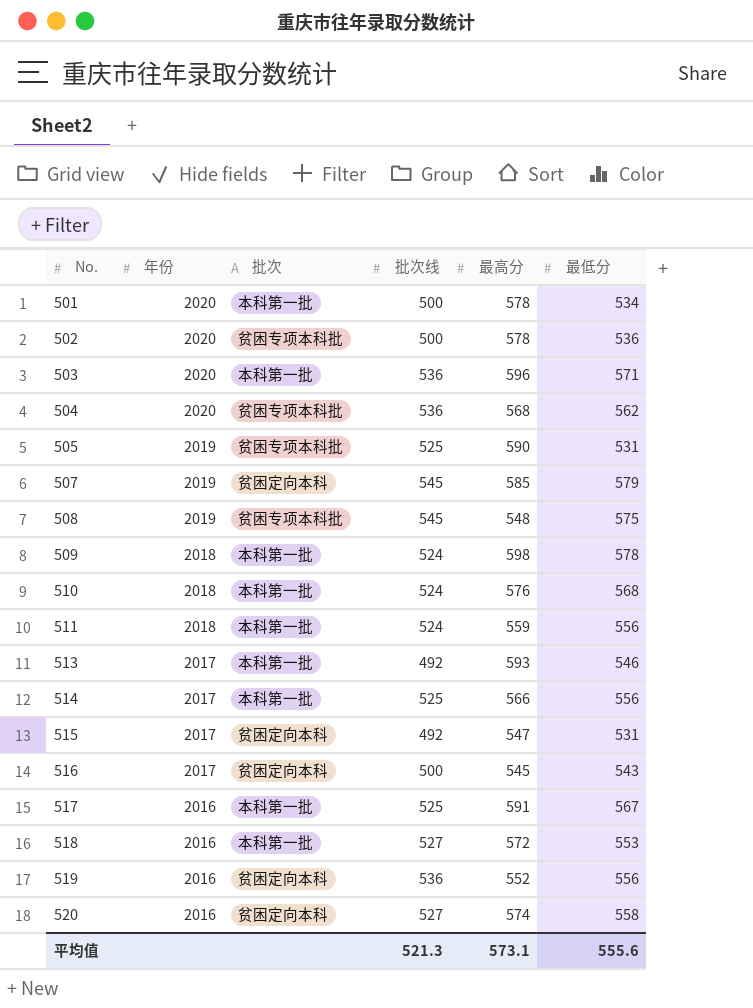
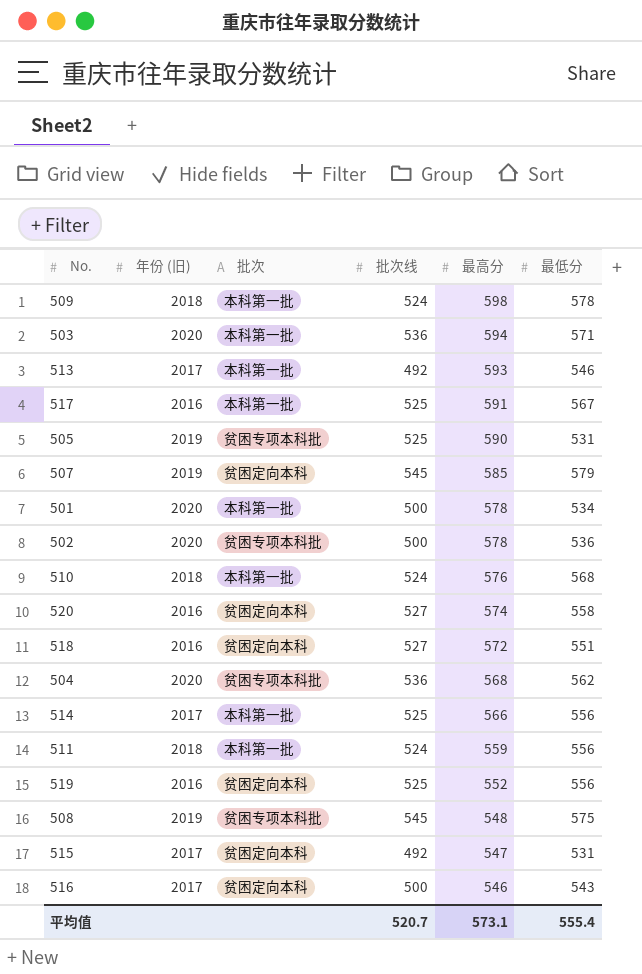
row order: No. ascending -> 最高分 descending
column name: 年份 -> 年份 (旧)
503 | 最高分: 596 -> 594
518 | 批次: 本科第一批 -> 贫困定向本科
518 | 最低分: 553 -> 551
519 | 批次线: 536 -> 525
516 | 最高分: 545 -> 546
平均值 | 批次线: 521.3 -> 520.7
平均值 | 最低分: 555.6 -> 555.4

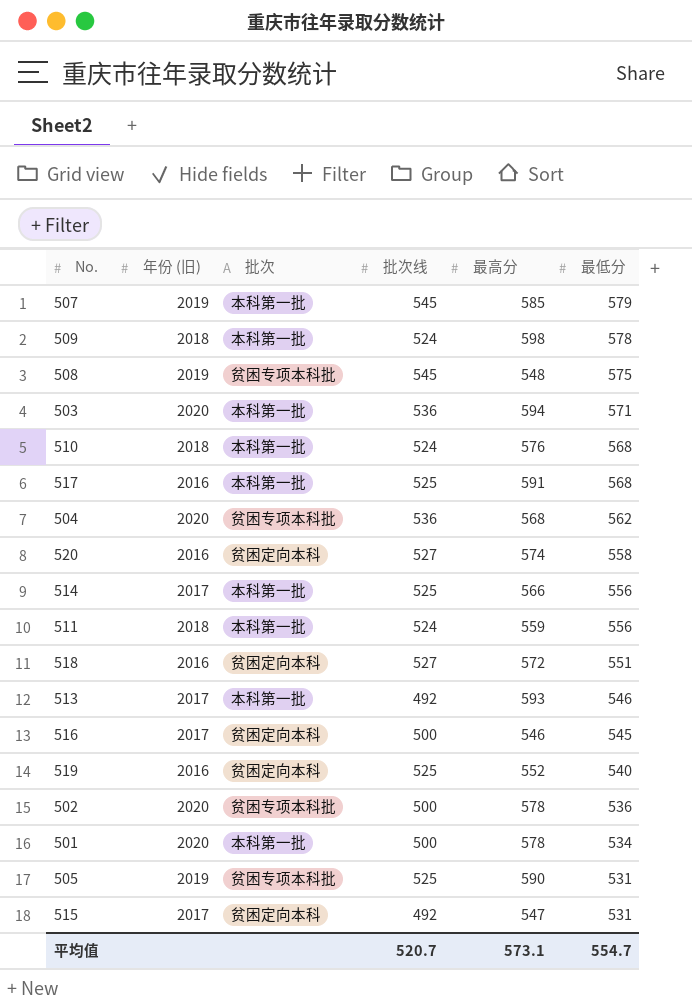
row order: 最高分 descending -> 最低分 descending
507 | 批次: 贫困定向本科 -> 本科第一批
517 | 最低分: 567 -> 568
516 | 最低分: 543 -> 545
519 | 最低分: 556 -> 540
平均值 | 最低分: 555.4 -> 554.7

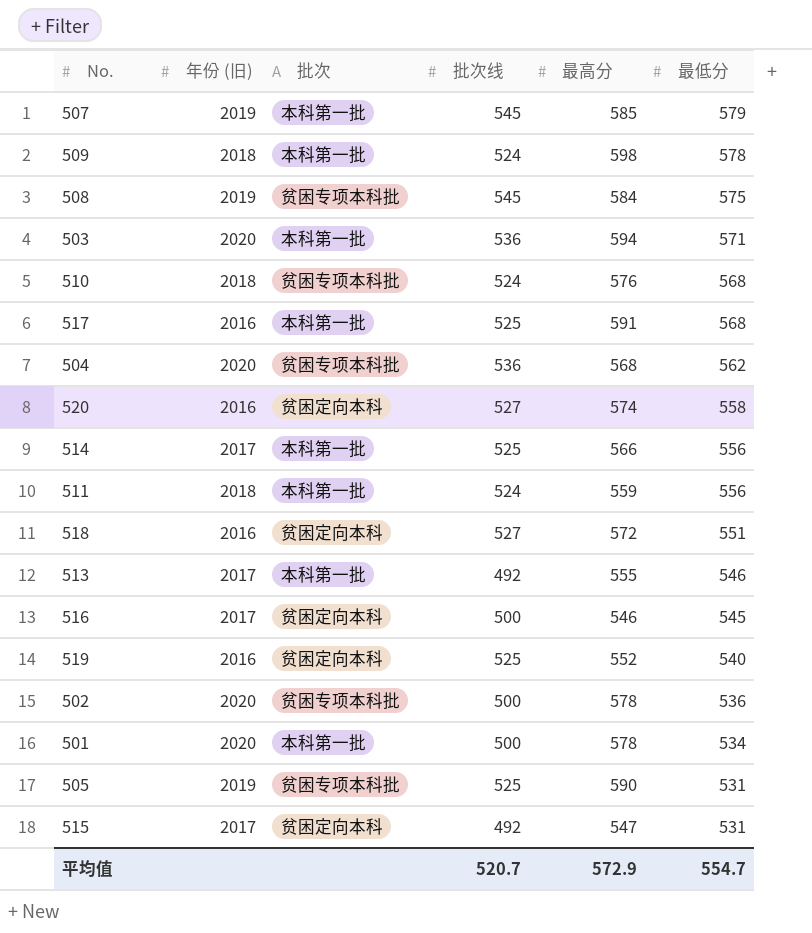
508 | 最高分: 548 -> 584
510 | 批次: 本科第一批 -> 贫困专项本科批
513 | 最高分: 593 -> 555
平均值 | 最高分: 573.1 -> 572.9

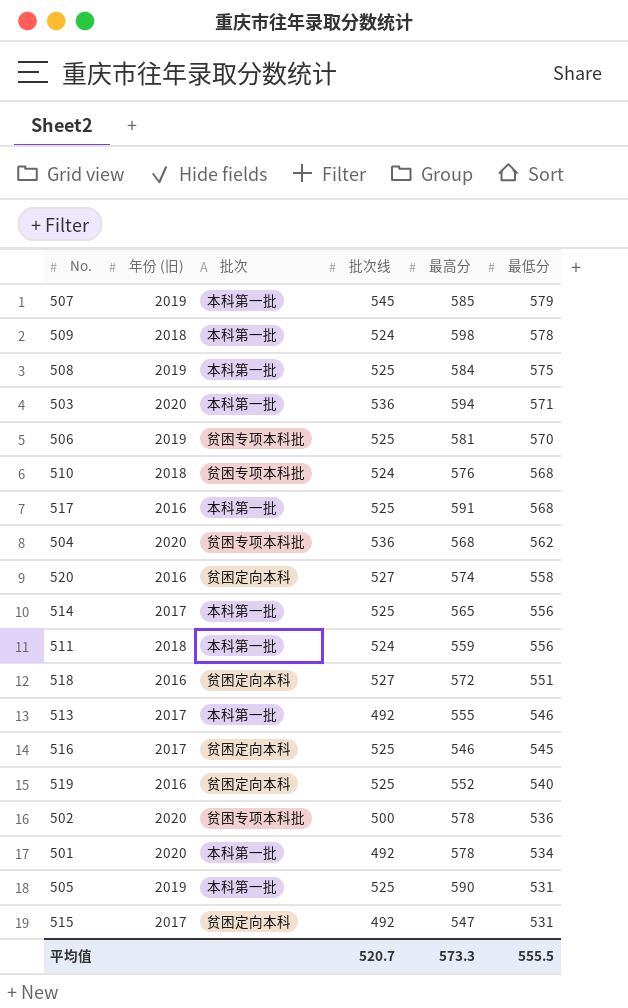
508 | 批次: 贫困专项本科批 -> 本科第一批
508 | 批次线: 545 -> 525
row 506: none -> 2019 | 贫困专项本科批 | 525 | 581 | 570
514 | 最高分: 566 -> 565
516 | 批次线: 500 -> 525
501 | 批次线: 500 -> 492
505 | 批次: 贫困专项本科批 -> 本科第一批
平均值 | 最高分: 572.9 -> 573.3
平均值 | 最低分: 554.7 -> 555.5

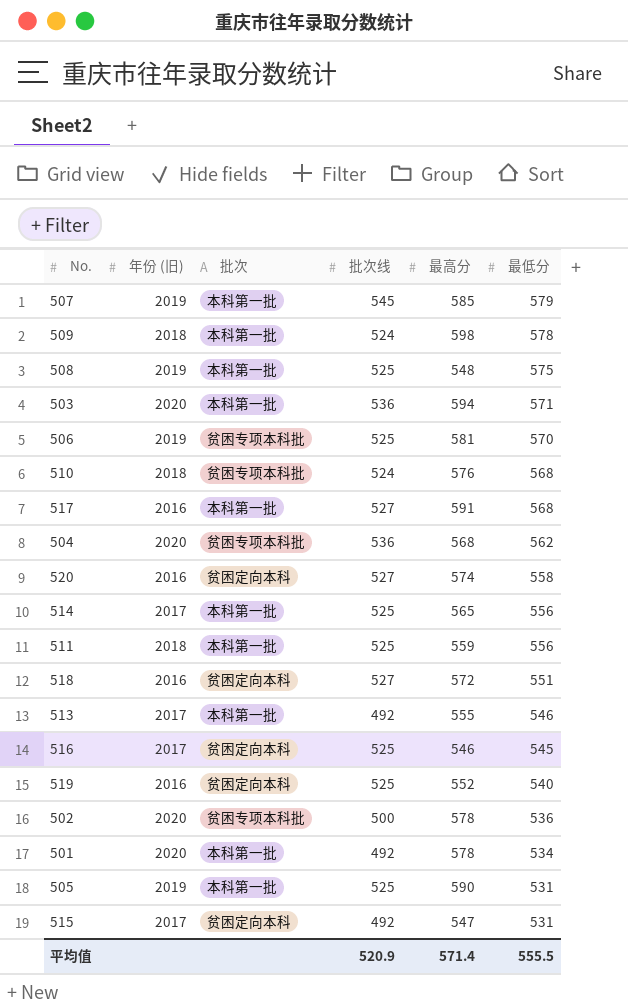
508 | 最高分: 584 -> 548
517 | 批次线: 525 -> 527
511 | 批次线: 524 -> 525
平均值 | 批次线: 520.7 -> 520.9
平均值 | 最高分: 573.3 -> 571.4

